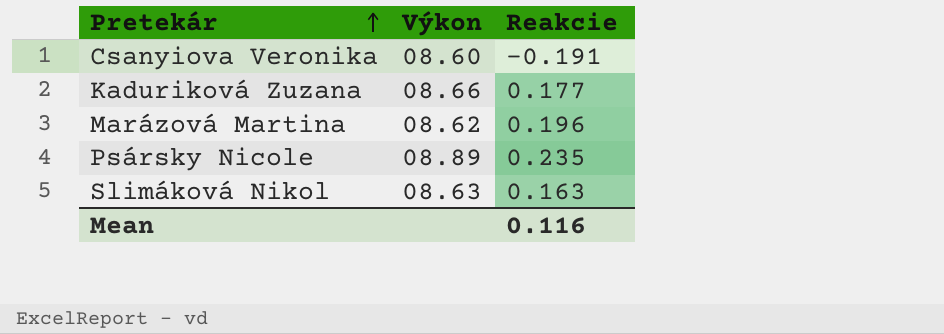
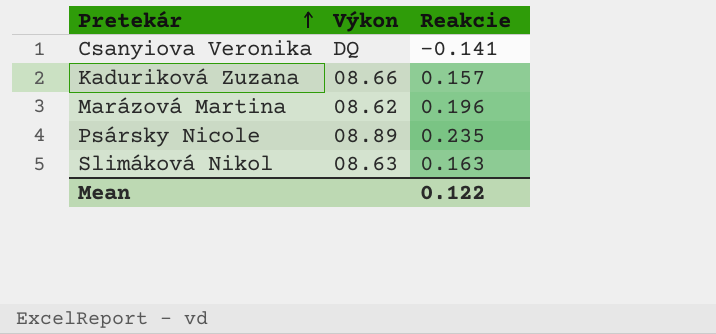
Csanyiova Veronika | Výkon: 08.60 -> DQ
Csanyiova Veronika | Reakcie: -0.191 -> -0.141
Kaduriková Zuzana | Reakcie: 0.177 -> 0.157
Mean | Reakcie: 0.116 -> 0.122

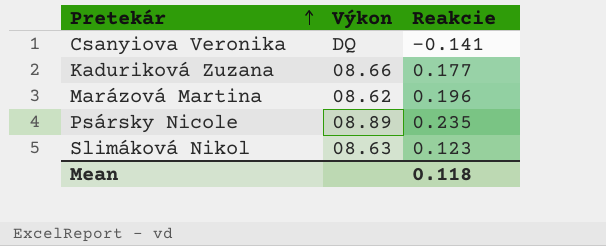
Kaduriková Zuzana | Reakcie: 0.157 -> 0.177
Slimáková Nikol | Reakcie: 0.163 -> 0.123
Mean | Reakcie: 0.122 -> 0.118

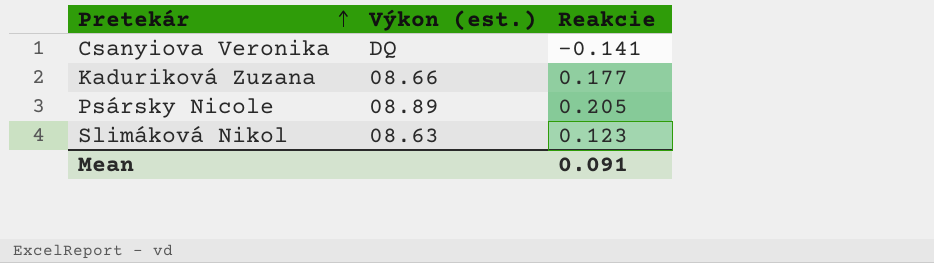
column name: Výkon -> Výkon (est.)
row Marázová Martina: 08.62 | 0.196 -> none
Psársky Nicole | Reakcie: 0.235 -> 0.205
Mean | Reakcie: 0.118 -> 0.091

